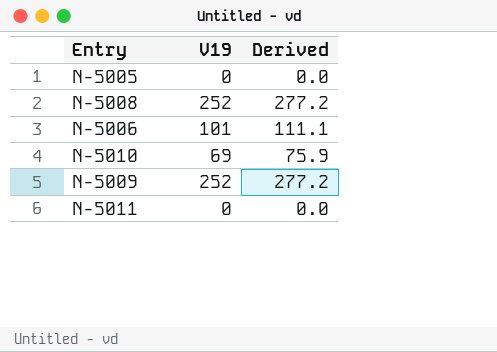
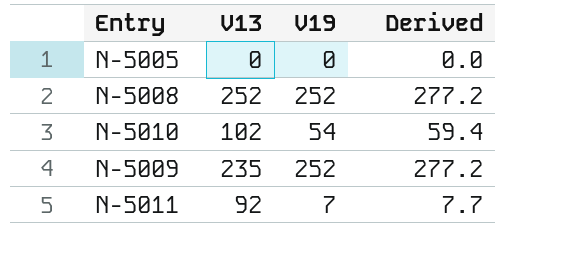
column V13 | position: none -> 2
row N-5006: 101 | 111.1 -> none
N-5010 | V19: 69 -> 54
N-5010 | Derived: 75.9 -> 59.4
N-5011 | V19: 0 -> 7
N-5011 | Derived: 0.0 -> 7.7

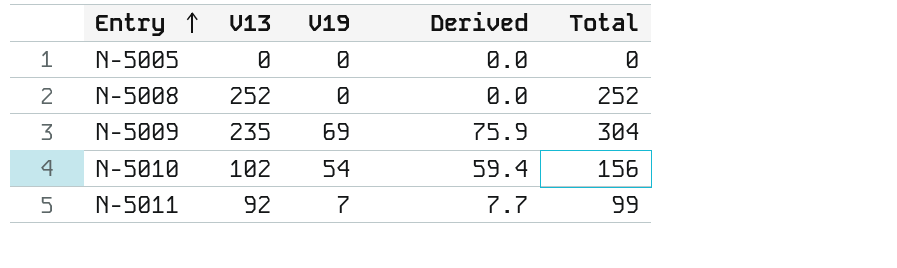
row order: none -> Entry ascending
column Total | formula: none -> [V13] + [V19]
N-5008 | V19: 252 -> 0
N-5008 | Derived: 277.2 -> 0.0
N-5009 | V19: 252 -> 69
N-5009 | Derived: 277.2 -> 75.9

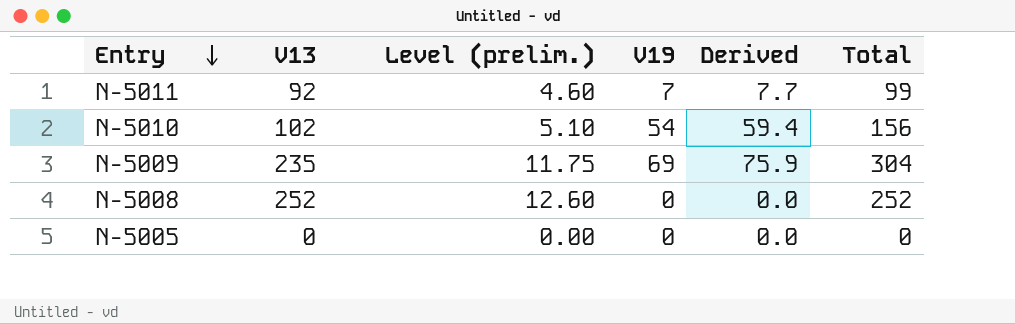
row order: Entry ascending -> Entry descending
column Level (prelim.) | formula: none -> [V13] * 0.05

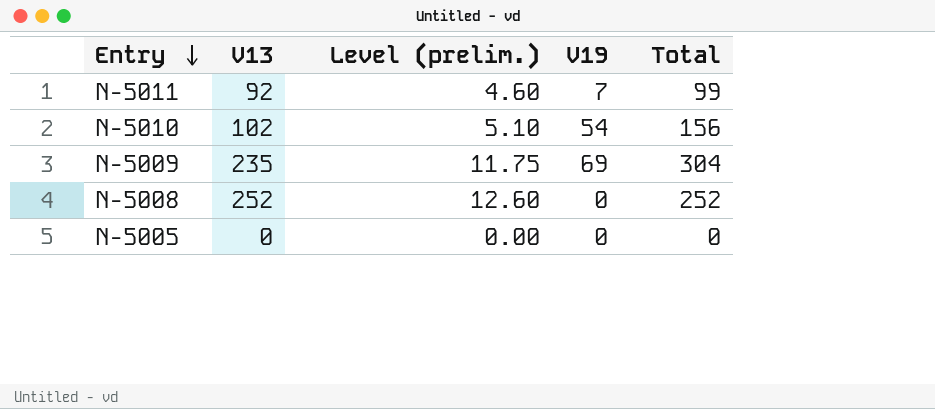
column Derived | formula: [V19] * 1.1 -> none

